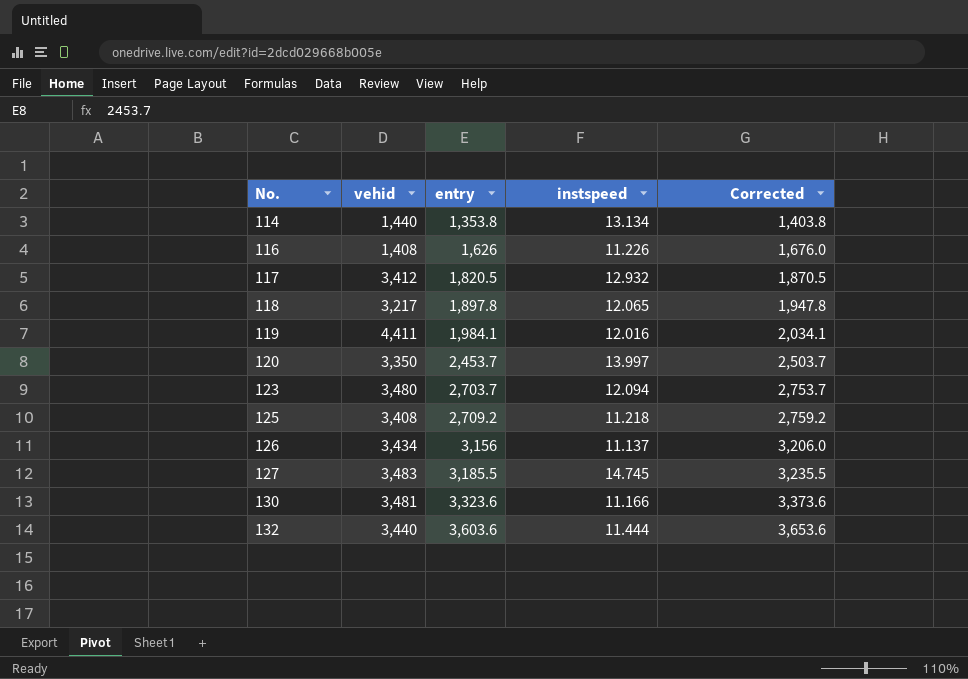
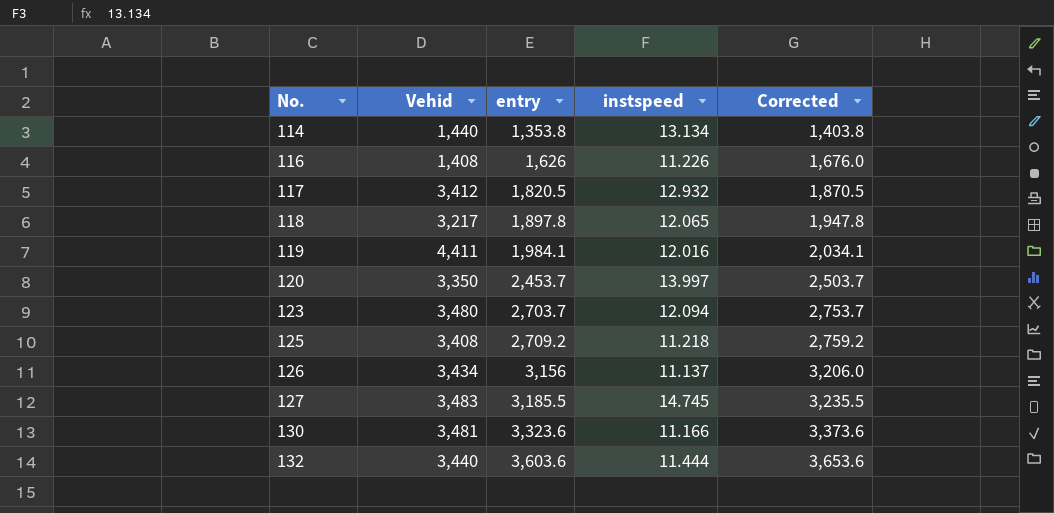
column name: vehid -> Vehid

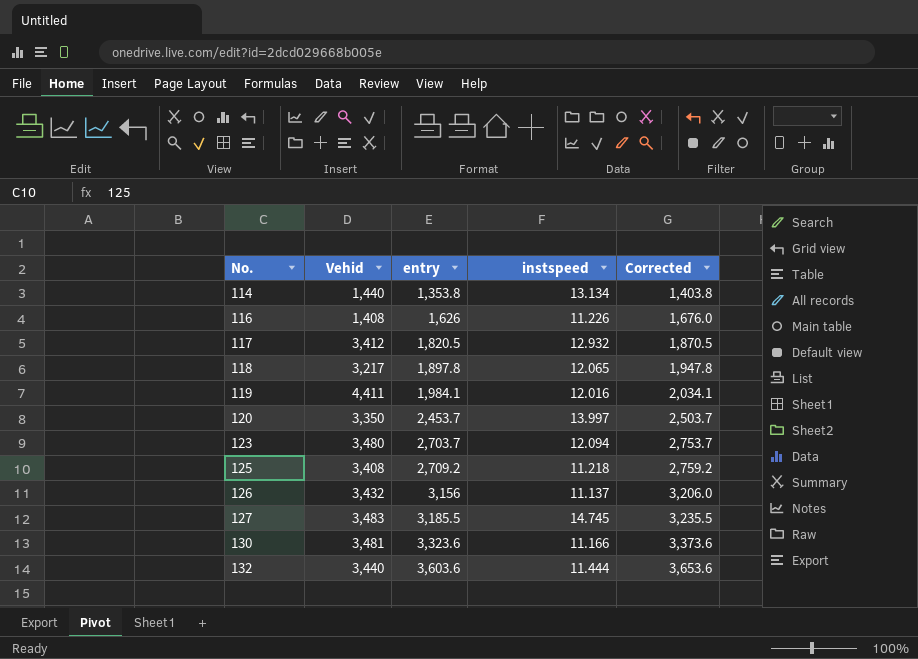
126 | Vehid: 3,434 -> 3,432

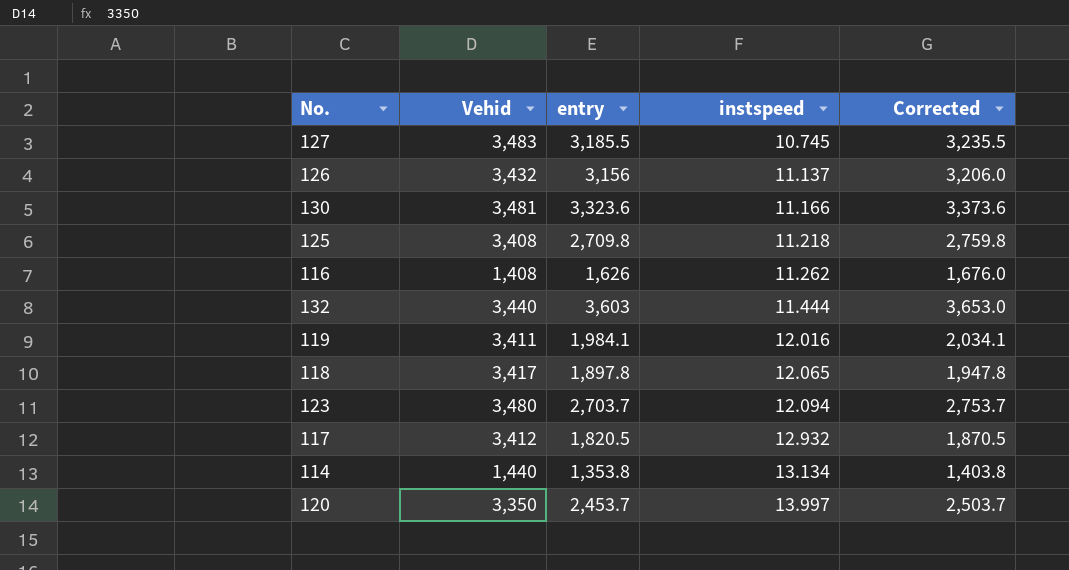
row order: No. ascending -> instspeed ascending
127 | instspeed: 14.745 -> 10.745
125 | entry: 2,709.2 -> 2,709.8
125 | Corrected: 2,759.2 -> 2,759.8
116 | instspeed: 11.226 -> 11.262
132 | entry: 3,603.6 -> 3,603
132 | Corrected: 3,653.6 -> 3,653.0
119 | Vehid: 4,411 -> 3,411
118 | Vehid: 3,217 -> 3,417

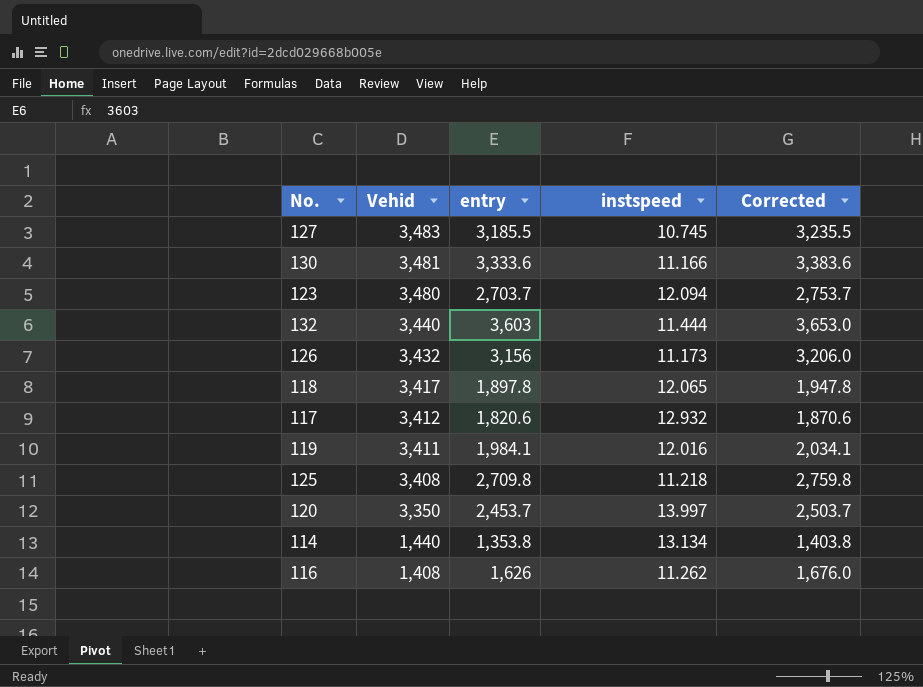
row order: instspeed ascending -> Vehid descending
130 | entry: 3,323.6 -> 3,333.6
130 | Corrected: 3,373.6 -> 3,383.6
126 | instspeed: 11.137 -> 11.173
117 | entry: 1,820.5 -> 1,820.6
117 | Corrected: 1,870.5 -> 1,870.6

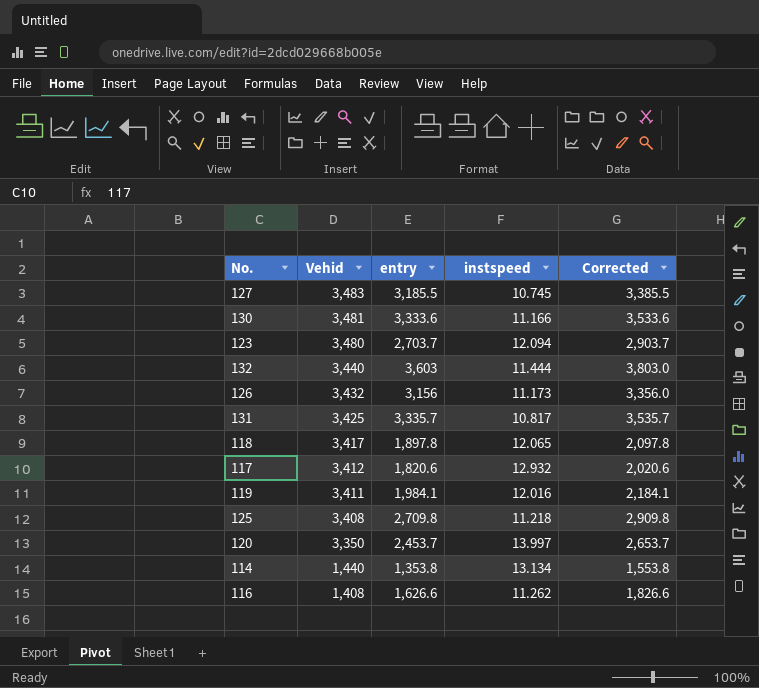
column Corrected | formula: [entry] + 50 -> [entry] + 200
row 131: none -> 3,425 | 3,335.7 | 10.817 | 3,535.7
116 | entry: 1,626 -> 1,626.6

